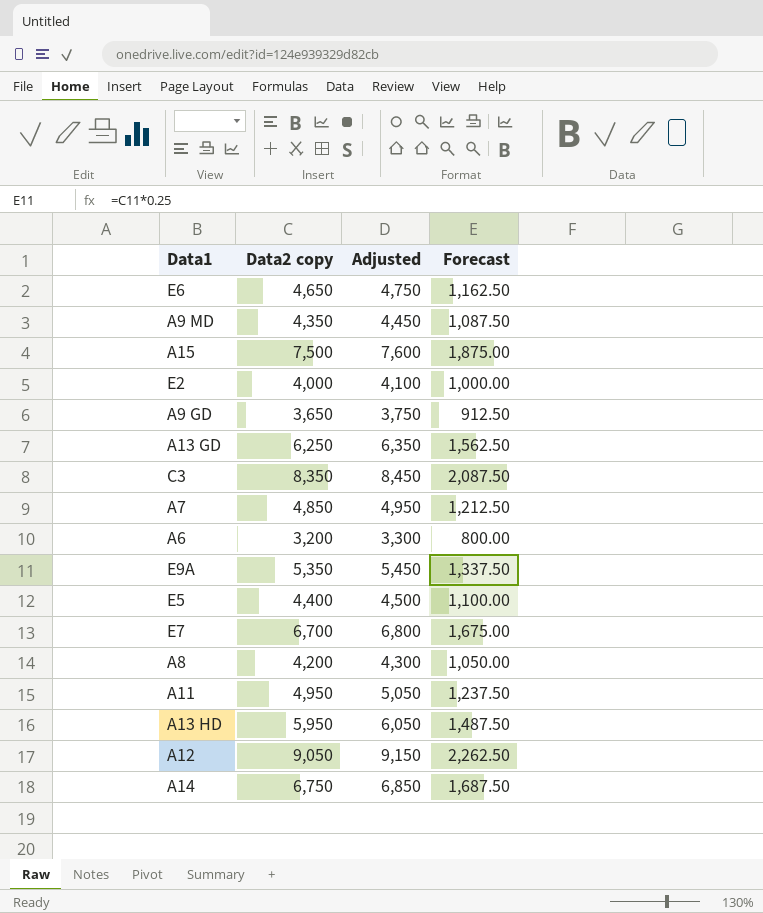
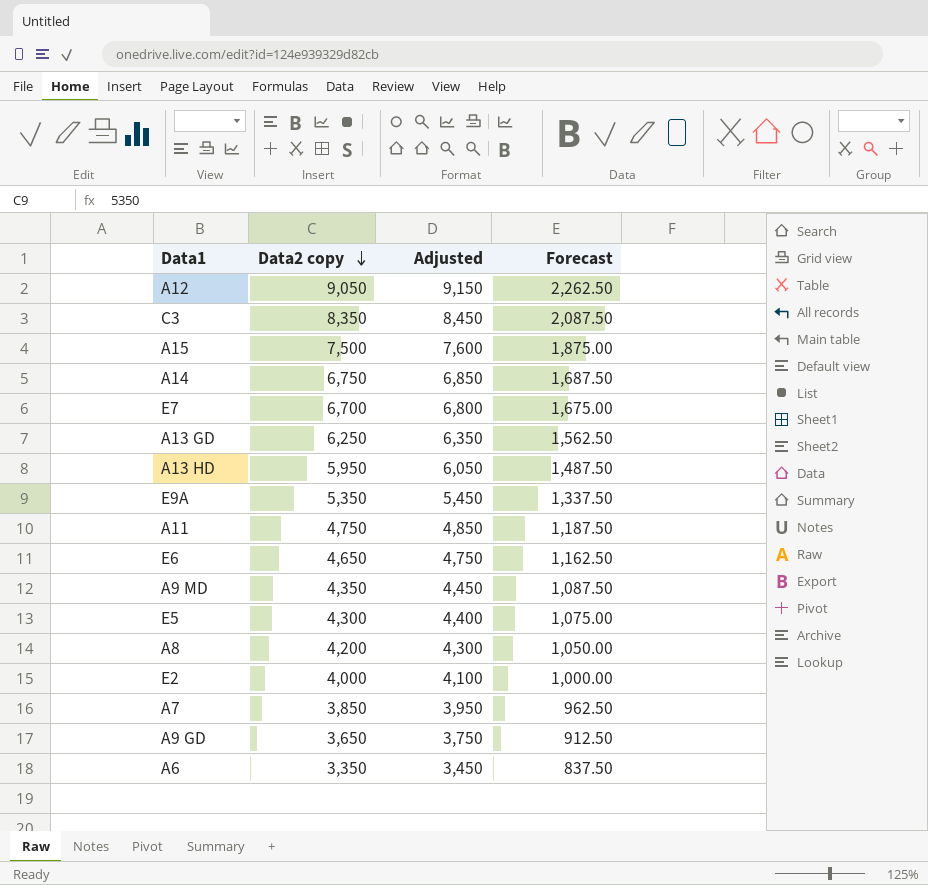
row order: none -> Data2 copy descending
A11 | Data2 copy: 4,950 -> 4,750
A11 | Adjusted: 5,050 -> 4,850
A11 | Forecast: 1,237.50 -> 1,187.50
E5 | Data2 copy: 4,400 -> 4,300
E5 | Adjusted: 4,500 -> 4,400
E5 | Forecast: 1,100.00 -> 1,075.00
A7 | Data2 copy: 4,850 -> 3,850
A7 | Adjusted: 4,950 -> 3,950
A7 | Forecast: 1,212.50 -> 962.50
A6 | Data2 copy: 3,200 -> 3,350
A6 | Adjusted: 3,300 -> 3,450
A6 | Forecast: 800.00 -> 837.50

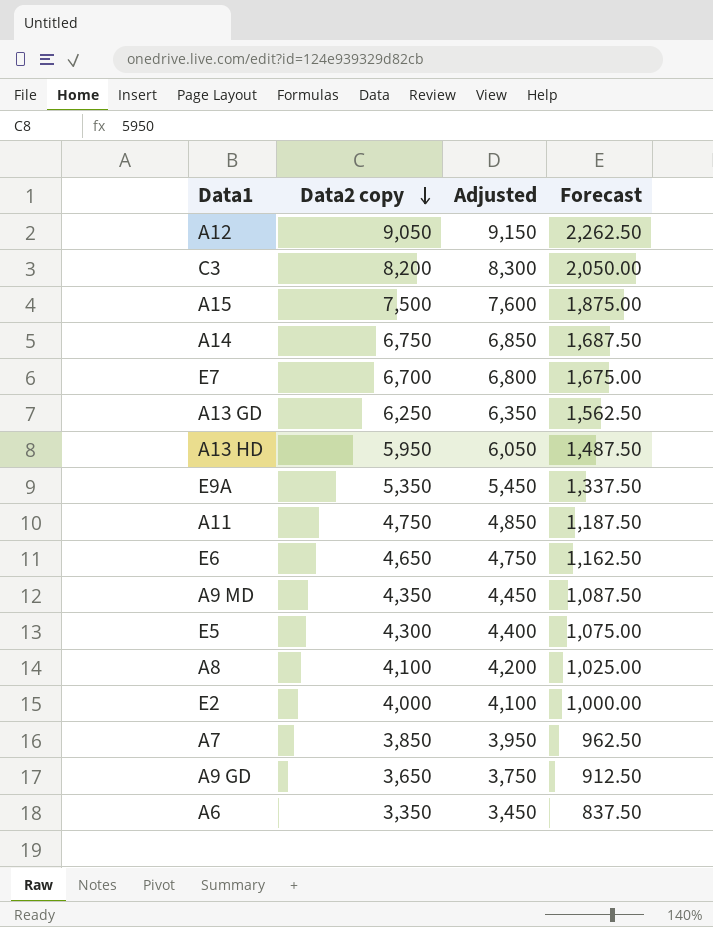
C3 | Data2 copy: 8,350 -> 8,200
C3 | Adjusted: 8,450 -> 8,300
C3 | Forecast: 2,087.50 -> 2,050.00
A8 | Data2 copy: 4,200 -> 4,100
A8 | Adjusted: 4,300 -> 4,200
A8 | Forecast: 1,050.00 -> 1,025.00

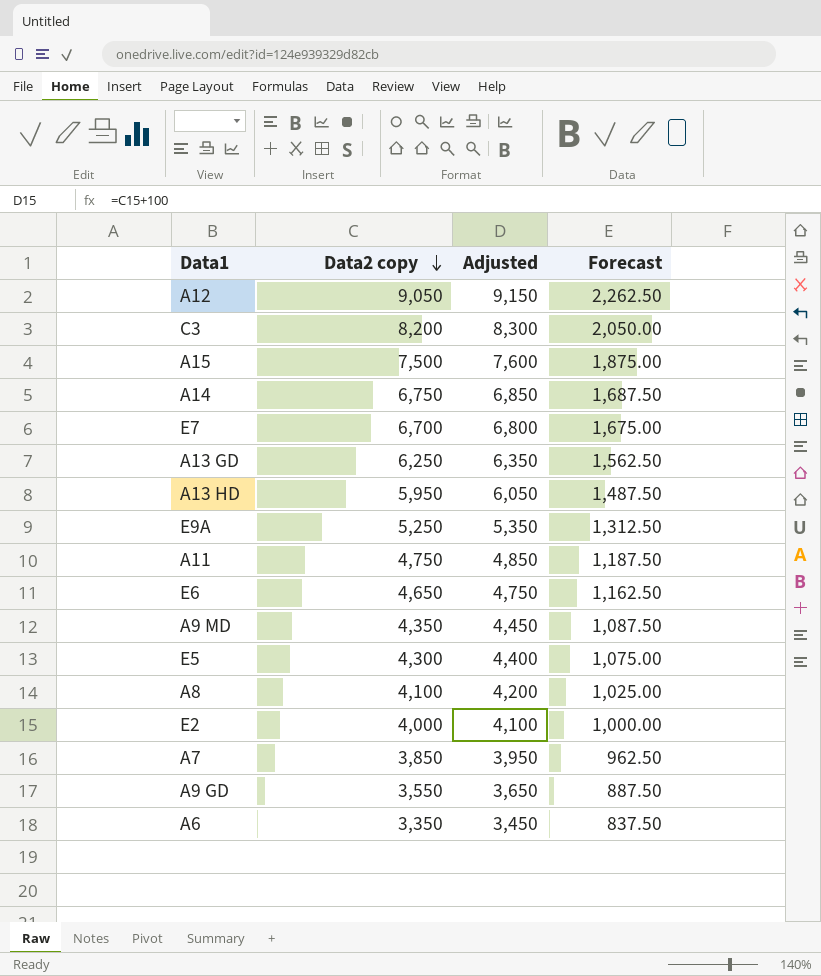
E9A | Data2 copy: 5,350 -> 5,250
E9A | Adjusted: 5,450 -> 5,350
E9A | Forecast: 1,337.50 -> 1,312.50
A9 GD | Data2 copy: 3,650 -> 3,550
A9 GD | Adjusted: 3,750 -> 3,650
A9 GD | Forecast: 912.50 -> 887.50

